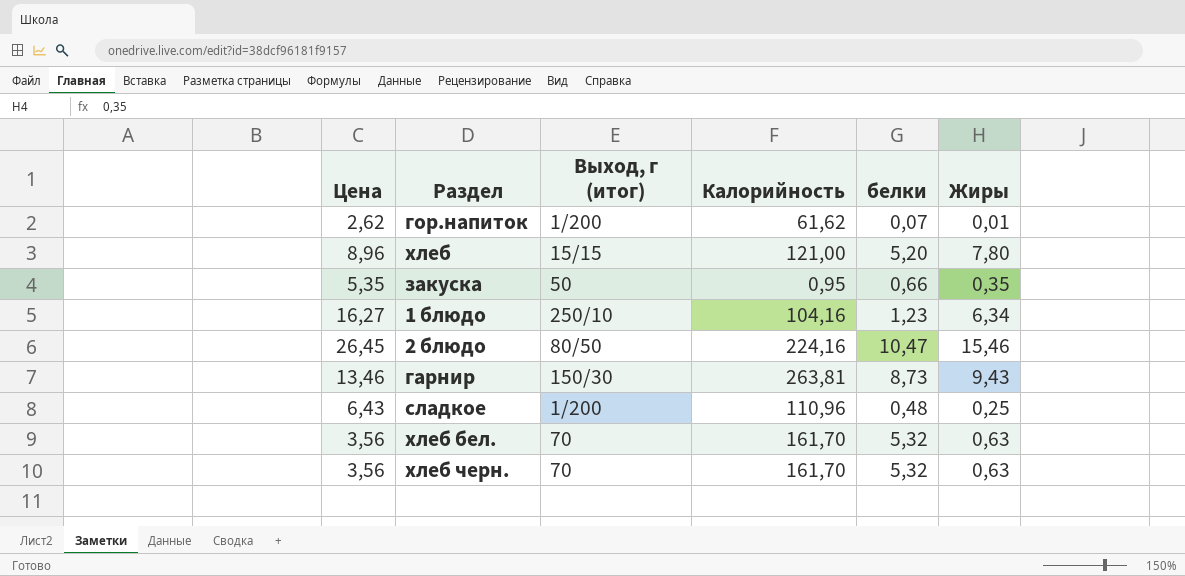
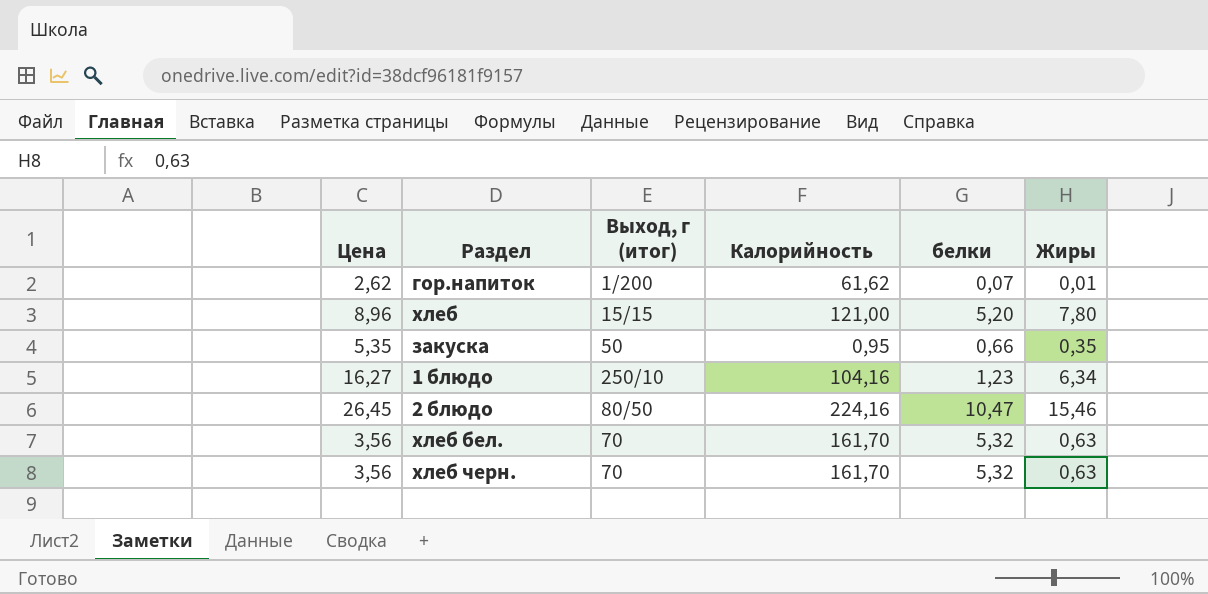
row гарнир: 13,46 | 150/30 | 263,81 | 8,73 | 9,43 -> none
row сладкое: 6,43 | 1/200 | 110,96 | 0,48 | 0,25 -> none

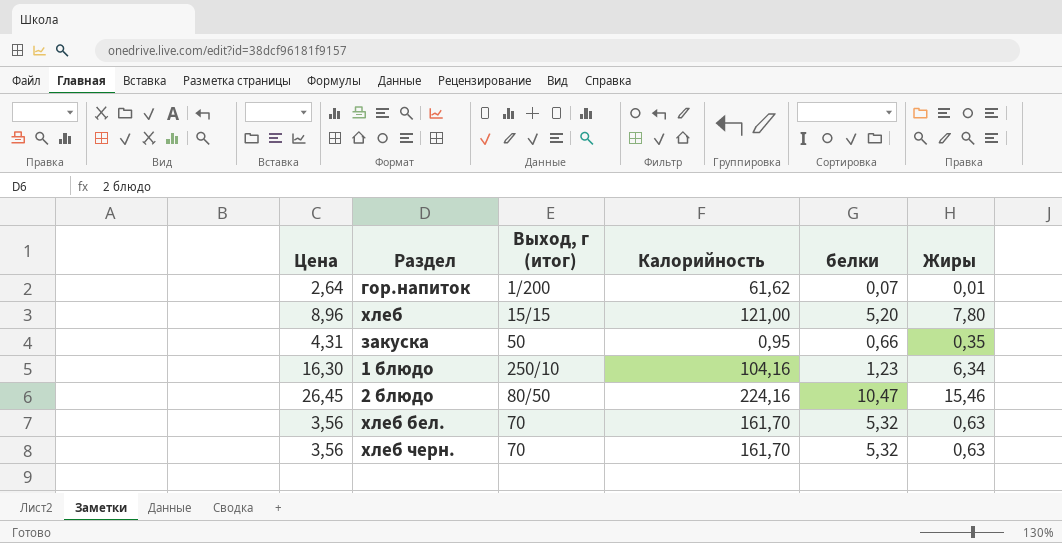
гор.напиток | Цена: 2,62 -> 2,64
закуска | Цена: 5,35 -> 4,31
1 блюдо | Цена: 16,27 -> 16,30

